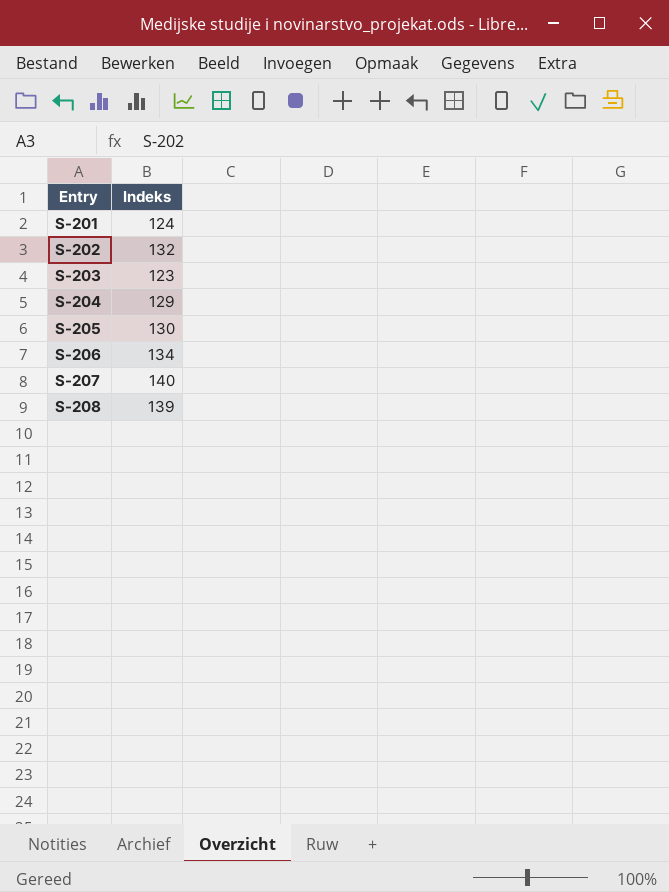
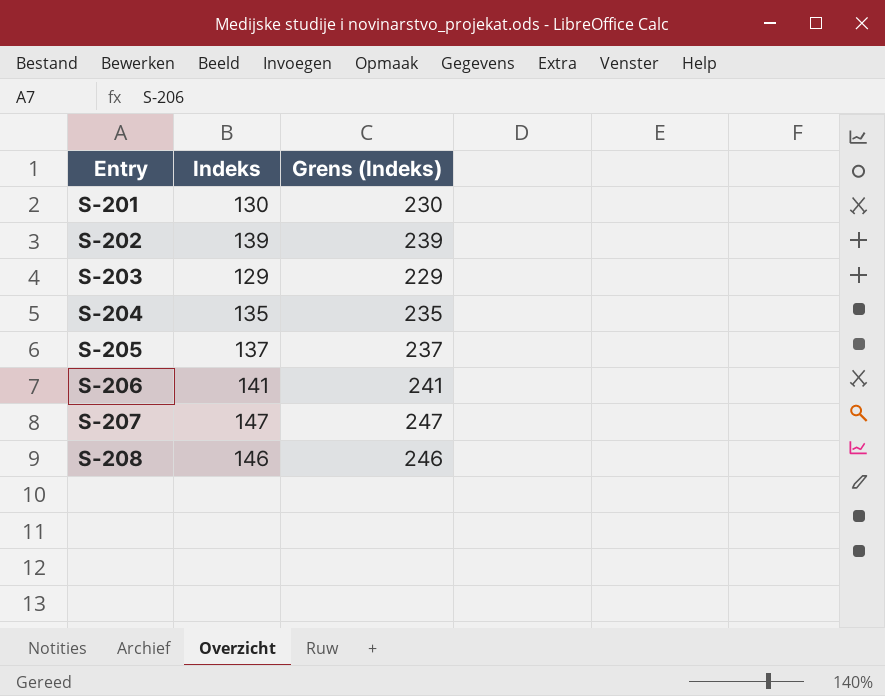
column Grens (Indeks) | formula: none -> [Indeks] + 100
S-201 | Indeks: 124 -> 130
S-202 | Indeks: 132 -> 139
S-203 | Indeks: 123 -> 129
S-204 | Indeks: 129 -> 135
S-205 | Indeks: 130 -> 137
S-206 | Indeks: 134 -> 141
S-207 | Indeks: 140 -> 147
S-208 | Indeks: 139 -> 146

